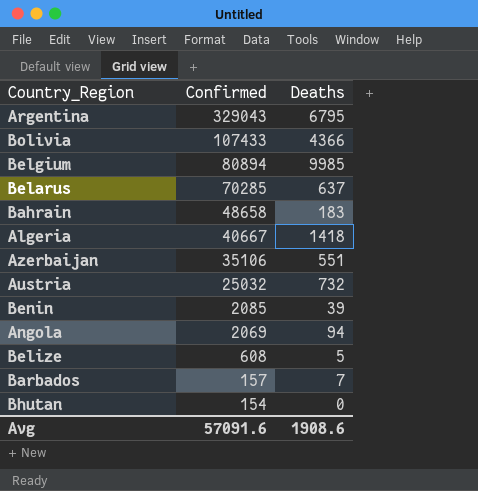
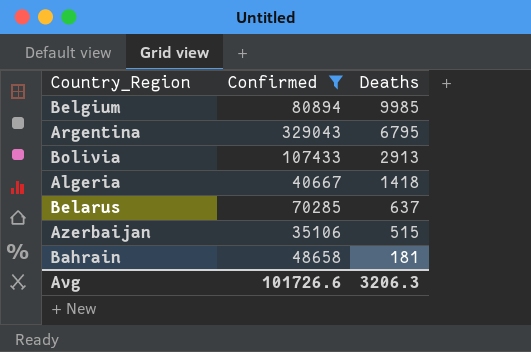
filter: none -> Confirmed >= 35106
row order: Confirmed descending -> Deaths descending
Bolivia | Deaths: 4366 -> 2913
Azerbaijan | Deaths: 551 -> 515
Bahrain | Deaths: 183 -> 181
Avg | Confirmed: 57091.6 -> 101726.6
Avg | Deaths: 1908.6 -> 3206.3

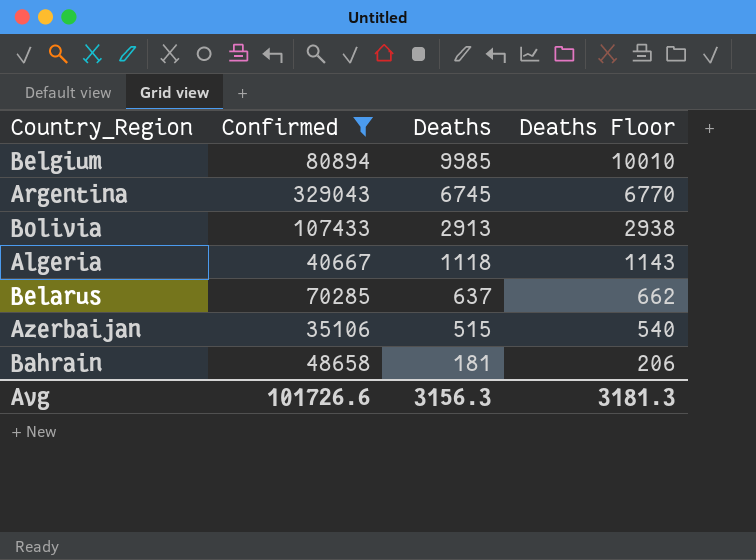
column Deaths Floor | formula: none -> [Deaths] + 25
Argentina | Deaths: 6795 -> 6745
Algeria | Deaths: 1418 -> 1118
Avg | Deaths: 3206.3 -> 3156.3

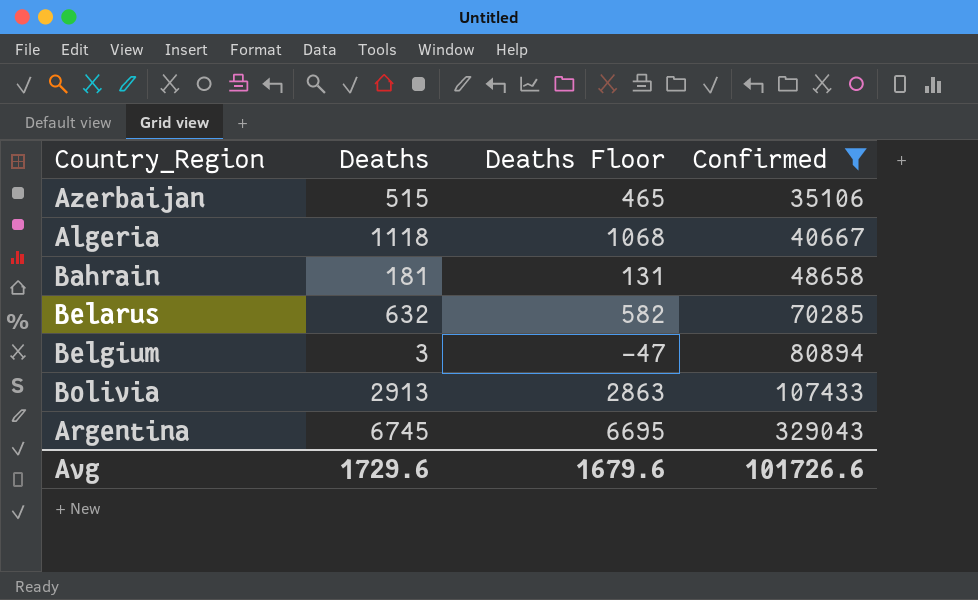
row order: Deaths descending -> Confirmed ascending
column Deaths Floor | formula: [Deaths] + 25 -> [Deaths] - 50
column Confirmed | position: 2 -> 4
Belarus | Deaths: 637 -> 632
Belgium | Deaths: 9985 -> 3
Avg | Deaths: 3156.3 -> 1729.6
Avg | Deaths Floor: 3181.3 -> 1679.6

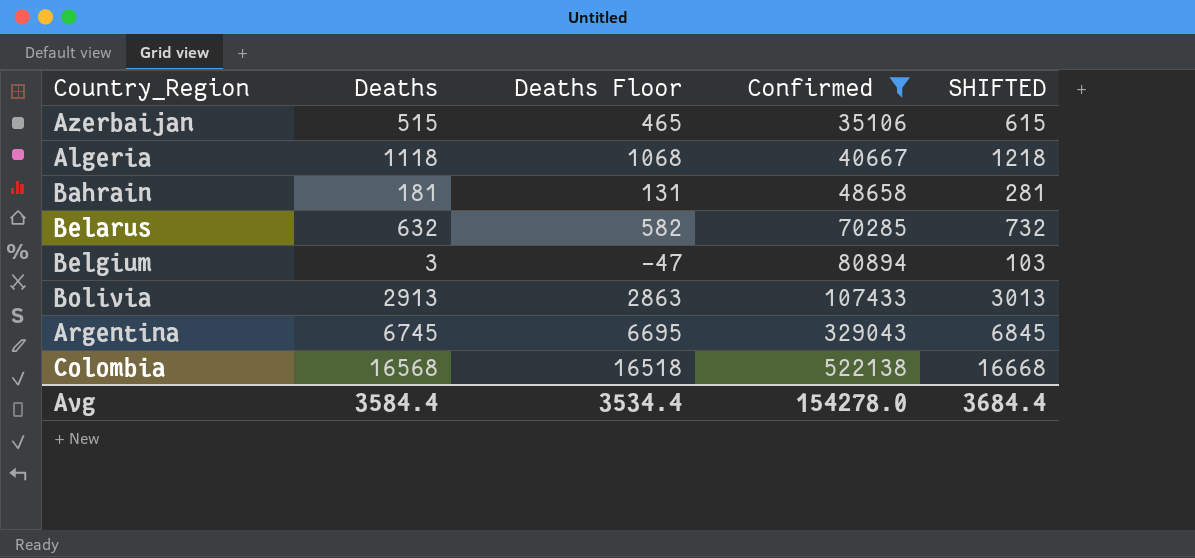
column SHIFTED | formula: none -> [Deaths] + 100
row Colombia: none -> 16568 | 16518 | 522138 | 16668
Avg | Deaths: 1729.6 -> 3584.4
Avg | Deaths Floor: 1679.6 -> 3534.4
Avg | Confirmed: 101726.6 -> 154278.0

